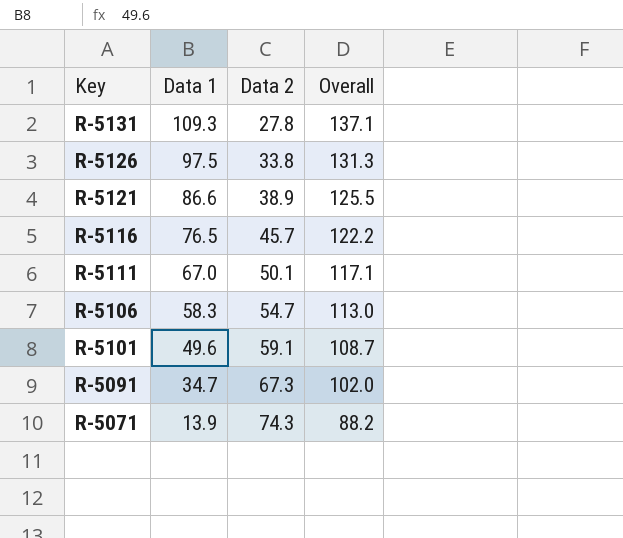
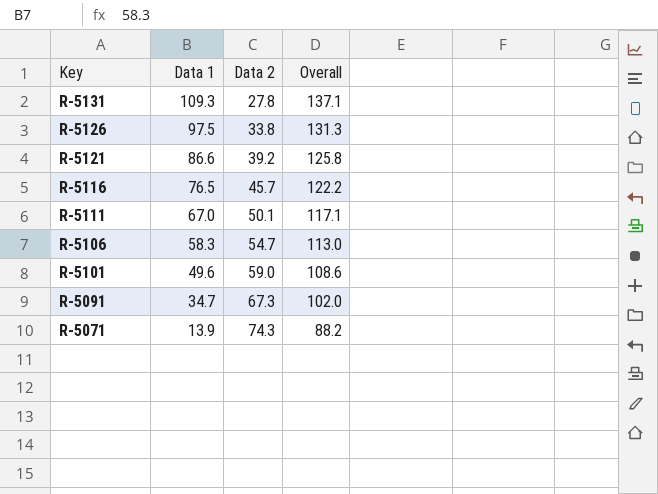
R-5121 | Data 2: 38.9 -> 39.2
R-5121 | Overall: 125.5 -> 125.8
R-5101 | Data 2: 59.1 -> 59.0
R-5101 | Overall: 108.7 -> 108.6

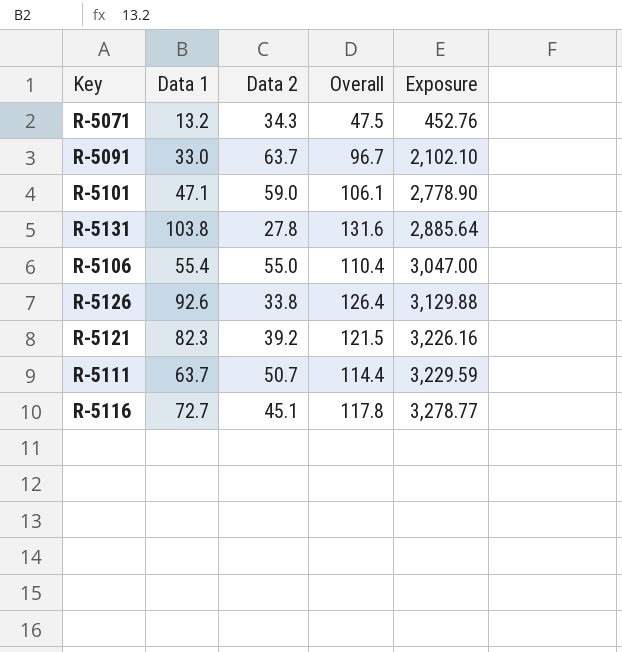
row order: Key descending -> Exposure ascending
column Exposure | formula: none -> [Data 1] * [Data 2]
R-5071 | Data 1: 13.9 -> 13.2
R-5071 | Data 2: 74.3 -> 34.3
R-5071 | Overall: 88.2 -> 47.5
R-5091 | Data 1: 34.7 -> 33.0
R-5091 | Data 2: 67.3 -> 63.7
R-5091 | Overall: 102.0 -> 96.7
R-5101 | Data 1: 49.6 -> 47.1
R-5101 | Overall: 108.6 -> 106.1
R-5131 | Data 1: 109.3 -> 103.8
R-5131 | Overall: 137.1 -> 131.6
R-5106 | Data 1: 58.3 -> 55.4
R-5106 | Data 2: 54.7 -> 55.0
R-5106 | Overall: 113.0 -> 110.4
R-5126 | Data 1: 97.5 -> 92.6
R-5126 | Overall: 131.3 -> 126.4
R-5121 | Data 1: 86.6 -> 82.3
R-5121 | Overall: 125.8 -> 121.5
R-5111 | Data 1: 67.0 -> 63.7
R-5111 | Data 2: 50.1 -> 50.7
R-5111 | Overall: 117.1 -> 114.4
R-5116 | Data 1: 76.5 -> 72.7
R-5116 | Data 2: 45.7 -> 45.1
R-5116 | Overall: 122.2 -> 117.8

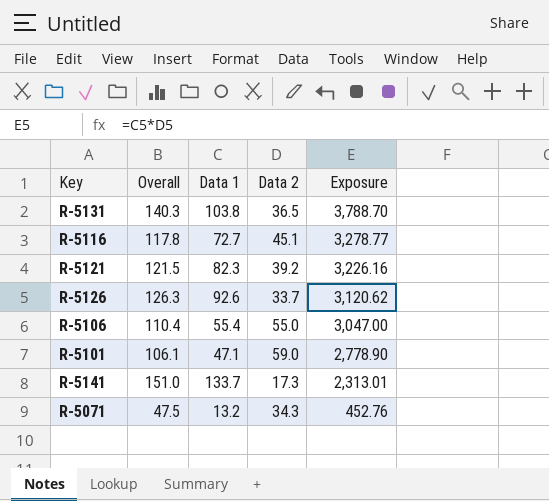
row order: Exposure ascending -> Exposure descending
column Overall | position: 4 -> 2
row R-5091: 33.0 | 63.7 | 96.7 | 2,102.10 -> none
row R-5111: 63.7 | 50.7 | 114.4 | 3,229.59 -> none
R-5131 | Overall: 131.6 -> 140.3
R-5131 | Data 2: 27.8 -> 36.5
R-5131 | Exposure: 2,885.64 -> 3,788.70
R-5126 | Overall: 126.4 -> 126.3
R-5126 | Data 2: 33.8 -> 33.7
R-5126 | Exposure: 3,129.88 -> 3,120.62
row R-5141: none -> 151.0 | 133.7 | 17.3 | 2,313.01

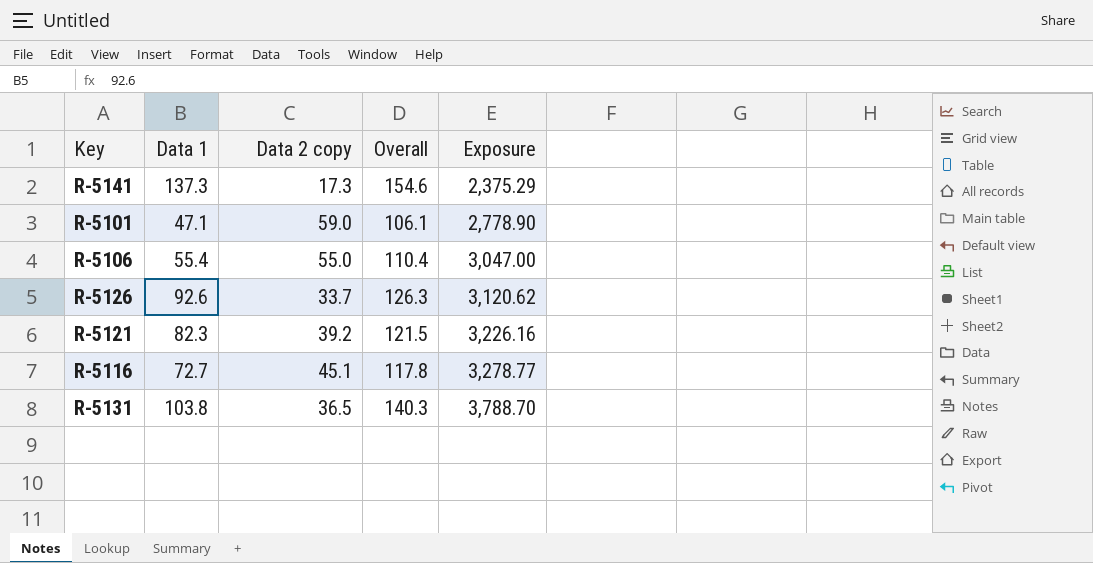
row order: Exposure descending -> Exposure ascending
column name: Data 2 -> Data 2 copy
column Overall | position: 2 -> 4
row R-5071: 47.5 | 13.2 | 34.3 | 452.76 -> none
R-5141 | Data 1: 133.7 -> 137.3
R-5141 | Overall: 151.0 -> 154.6
R-5141 | Exposure: 2,313.01 -> 2,375.29

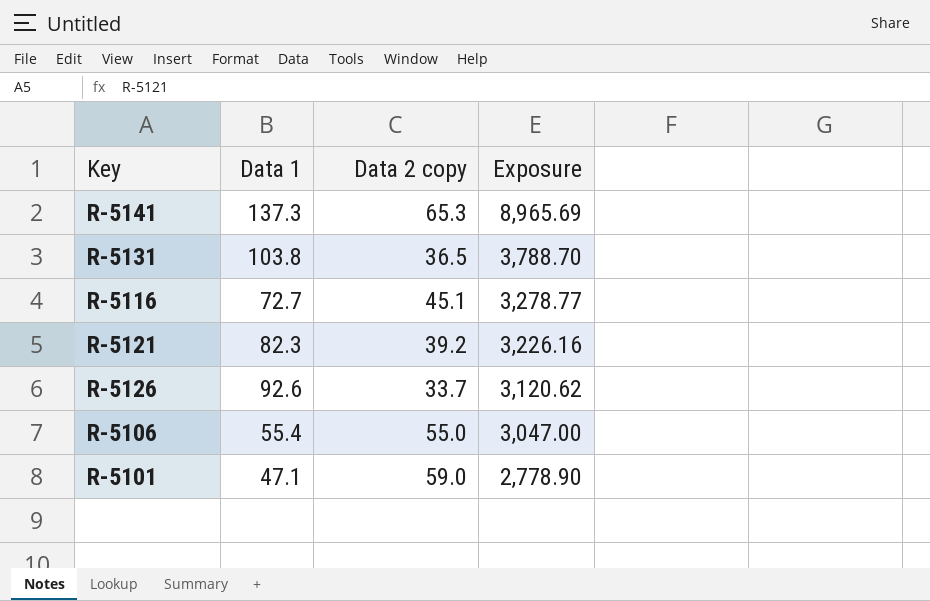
row order: Exposure ascending -> Exposure descending
column Overall | formula: [Data 1] + [Data 2 copy] -> none
R-5141 | Data 2 copy: 17.3 -> 65.3
R-5141 | Exposure: 2,375.29 -> 8,965.69

